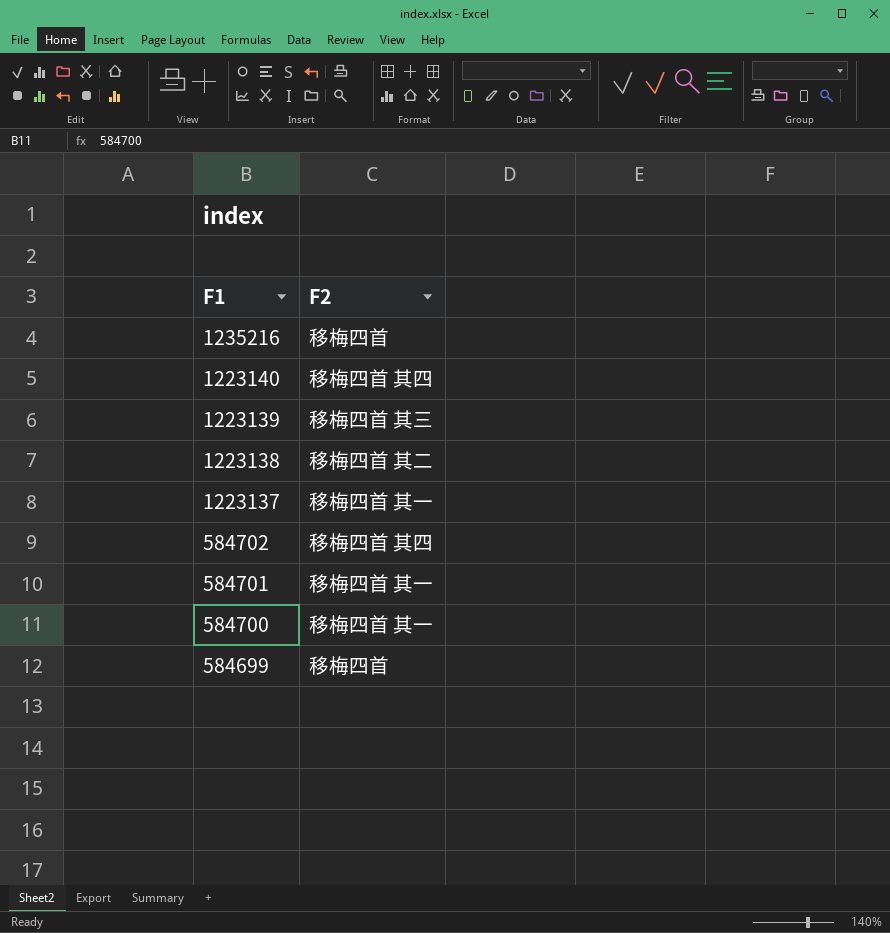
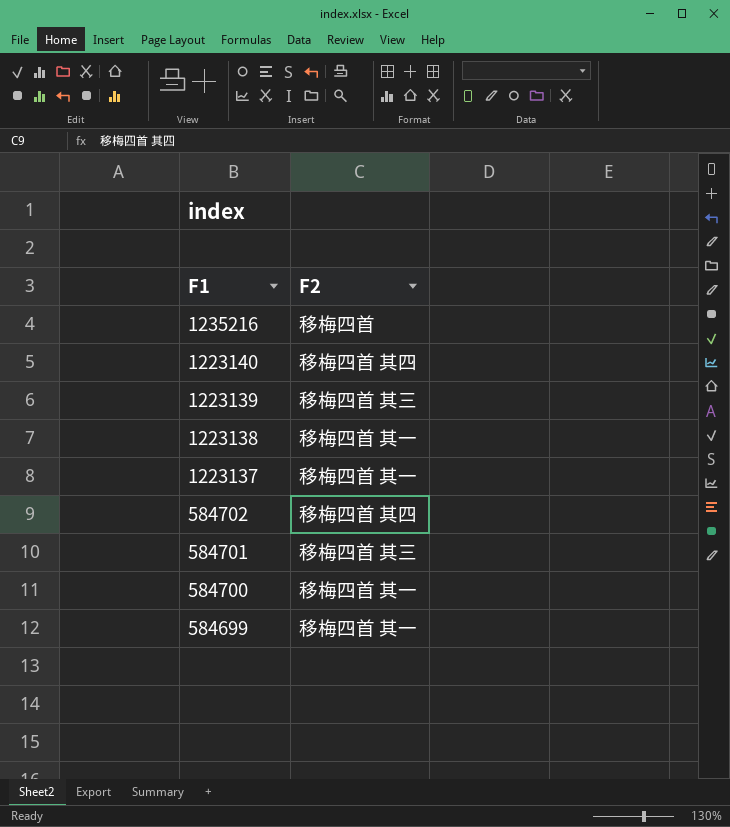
1223138 | F2: 移梅四首 其二 -> 移梅四首 其一
584701 | F2: 移梅四首 其一 -> 移梅四首 其三
584699 | F2: 移梅四首 -> 移梅四首 其一

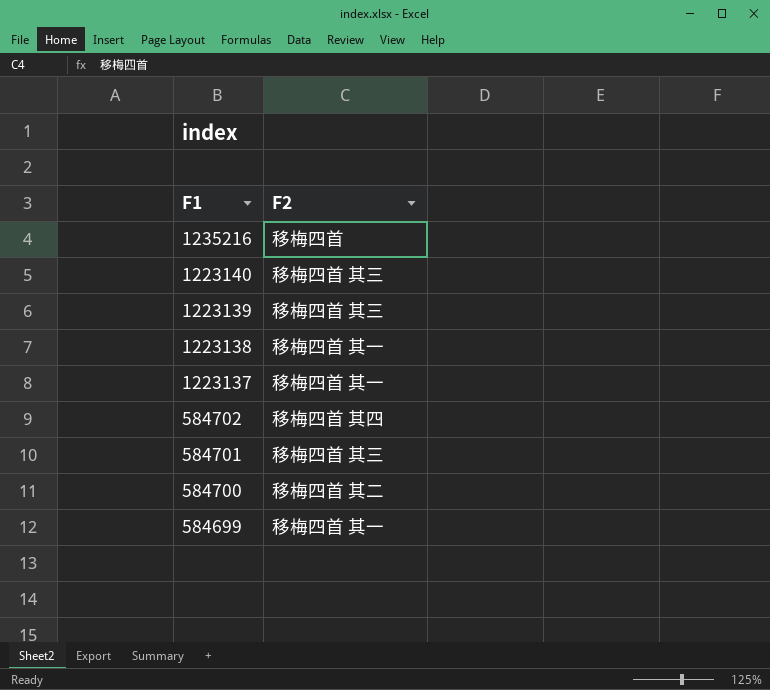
1223140 | F2: 移梅四首 其四 -> 移梅四首 其三
584700 | F2: 移梅四首 其一 -> 移梅四首 其二

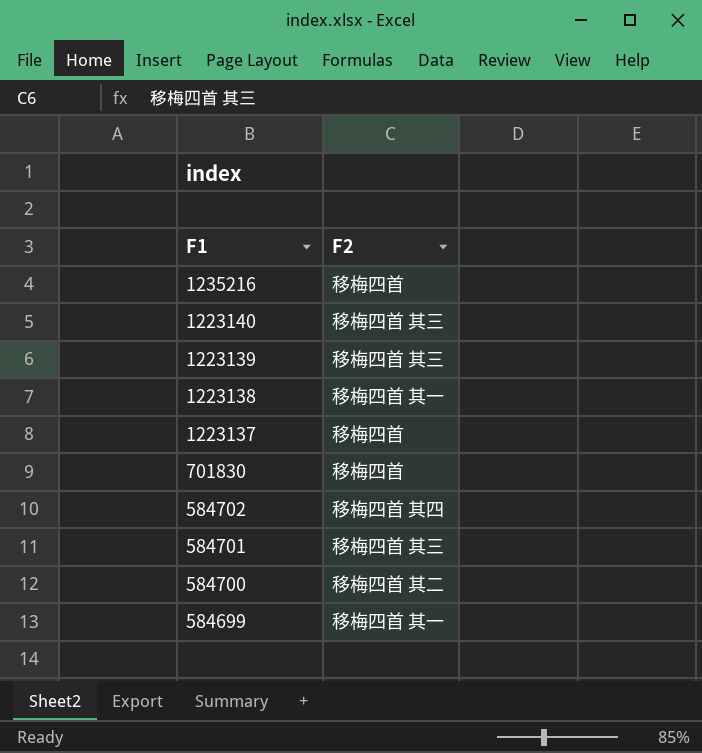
1223137 | F2: 移梅四首 其一 -> 移梅四首
row 701830: none -> 移梅四首

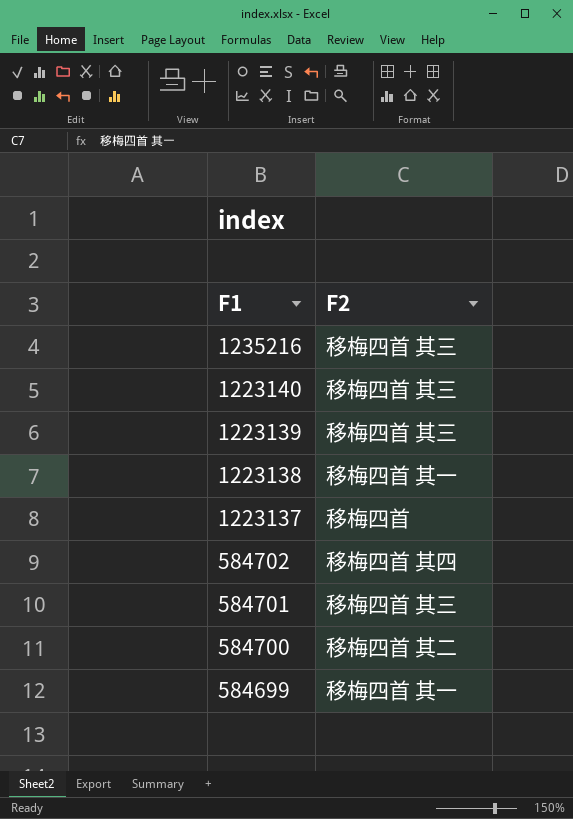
row 701830: 移梅四首 -> none
1235216 | F2: 移梅四首 -> 移梅四首 其三

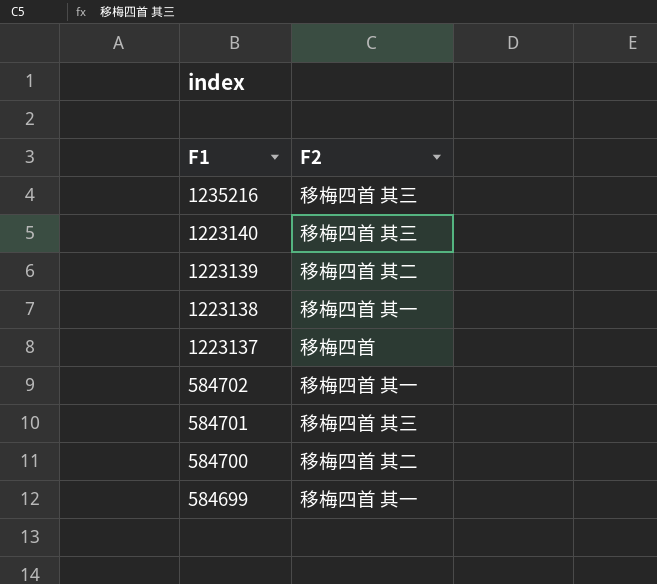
1223139 | F2: 移梅四首 其三 -> 移梅四首 其二
584702 | F2: 移梅四首 其四 -> 移梅四首 其一

